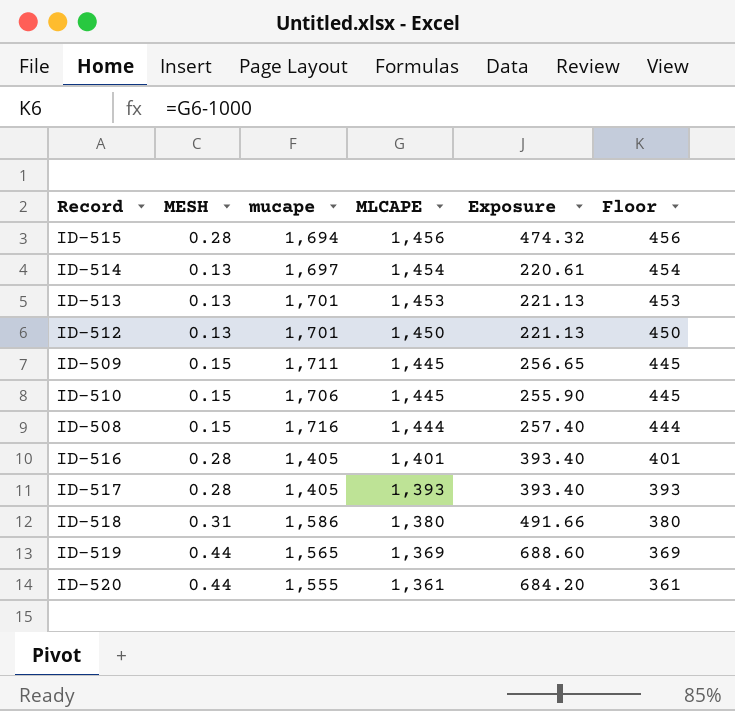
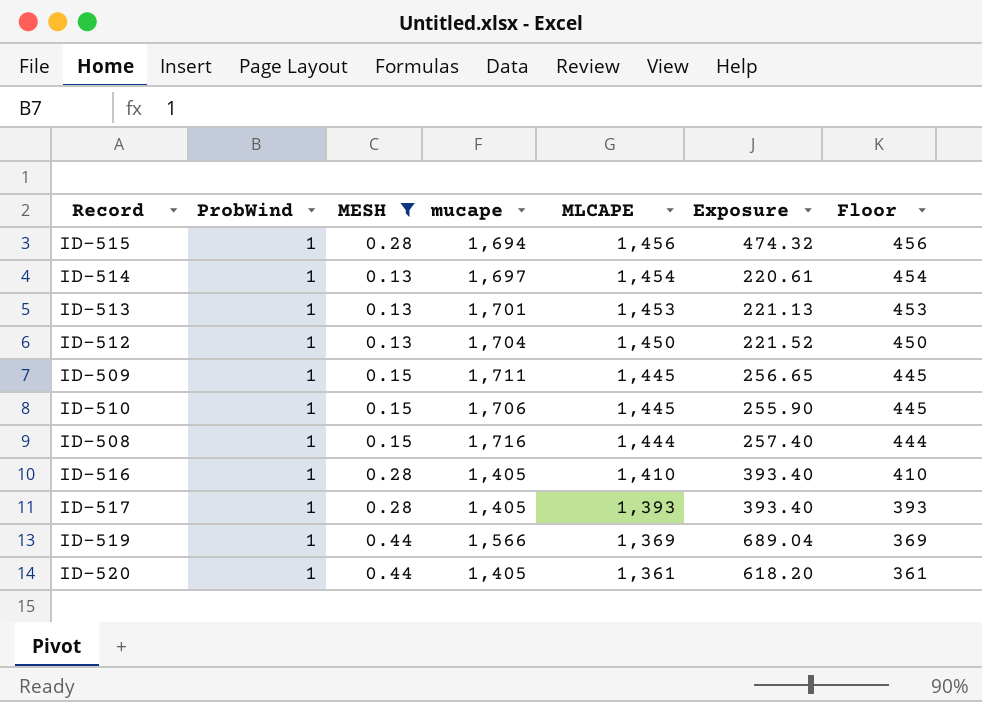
filter: none -> MESH != 0.31
column ProbWind | position: none -> 2
ID-512 | mucape: 1,701 -> 1,704
ID-512 | Exposure: 221.13 -> 221.52
ID-516 | MLCAPE: 1,401 -> 1,410
ID-516 | Floor: 401 -> 410
ID-519 | mucape: 1,565 -> 1,566
ID-519 | Exposure: 688.60 -> 689.04
ID-520 | mucape: 1,555 -> 1,405
ID-520 | Exposure: 684.20 -> 618.20

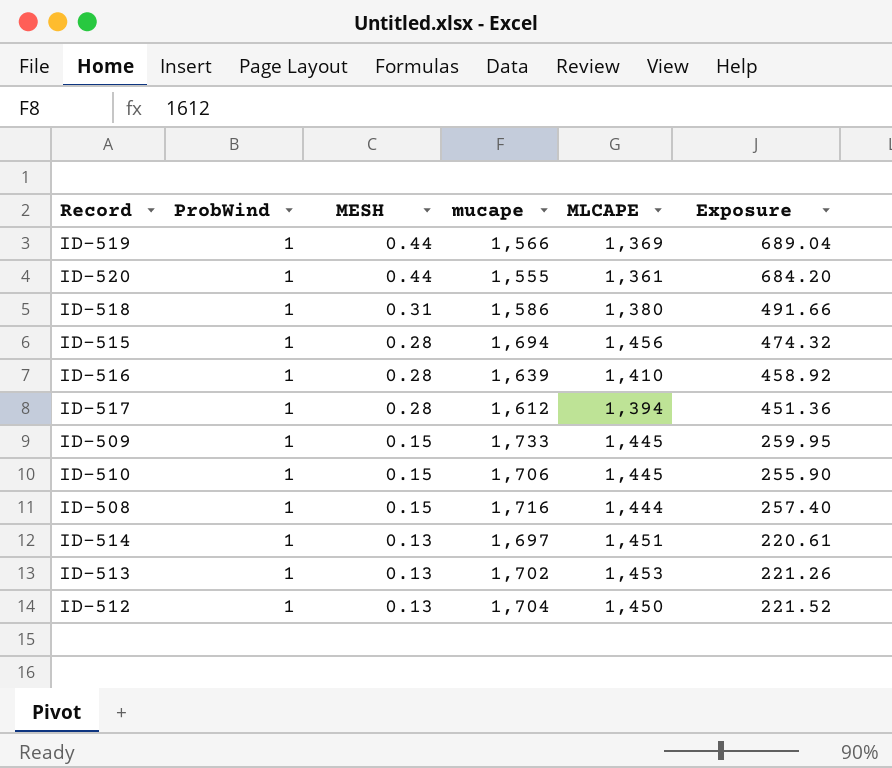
filter: MESH != 0.31 -> none
row order: MLCAPE descending -> MESH descending
column Floor | formula: [MLCAPE] - 1000 -> none
ID-520 | mucape: 1,405 -> 1,555
ID-520 | Exposure: 618.20 -> 684.20
ID-516 | mucape: 1,405 -> 1,639
ID-516 | Exposure: 393.40 -> 458.92
ID-517 | mucape: 1,405 -> 1,612
ID-517 | MLCAPE: 1,393 -> 1,394
ID-517 | Exposure: 393.40 -> 451.36
ID-509 | mucape: 1,711 -> 1,733
ID-509 | Exposure: 256.65 -> 259.95
ID-514 | MLCAPE: 1,454 -> 1,451
ID-513 | mucape: 1,701 -> 1,702
ID-513 | Exposure: 221.13 -> 221.26

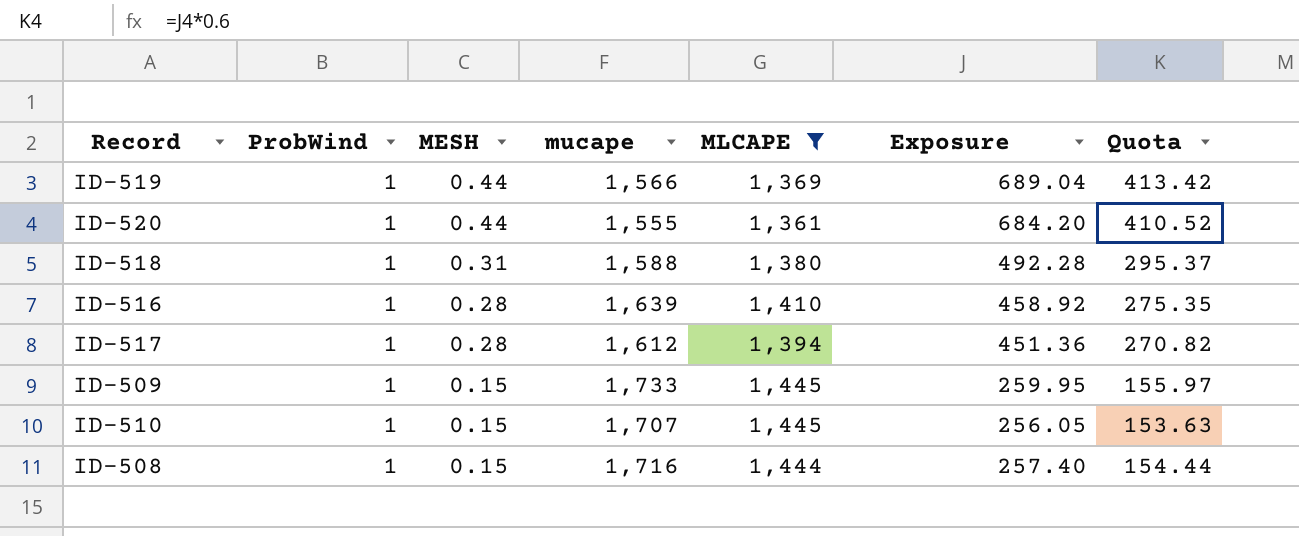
filter: none -> MLCAPE <= 1,445
column Quota | formula: none -> [Exposure] * 0.6
ID-518 | mucape: 1,586 -> 1,588
ID-518 | Exposure: 491.66 -> 492.28
ID-510 | mucape: 1,706 -> 1,707
ID-510 | Exposure: 255.90 -> 256.05

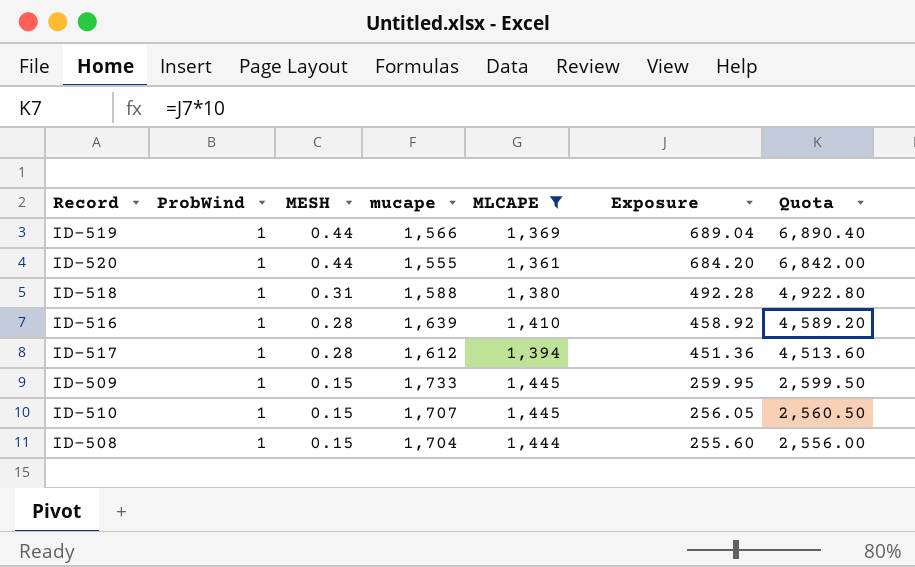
column Quota | formula: [Exposure] * 0.6 -> [Exposure] * 10
ID-508 | mucape: 1,716 -> 1,704
ID-508 | Exposure: 257.40 -> 255.60

